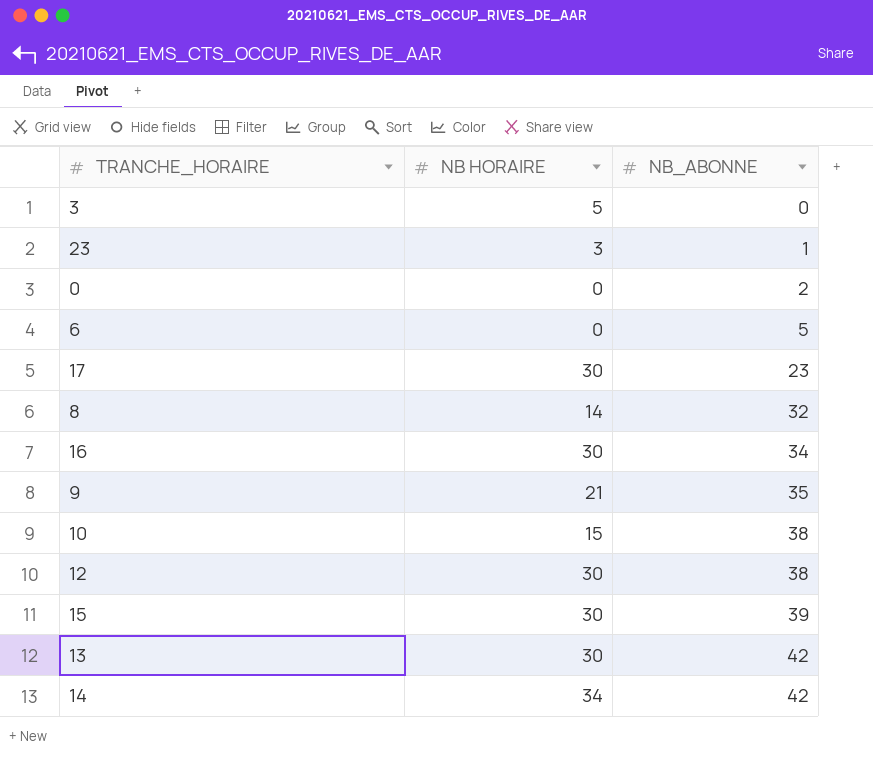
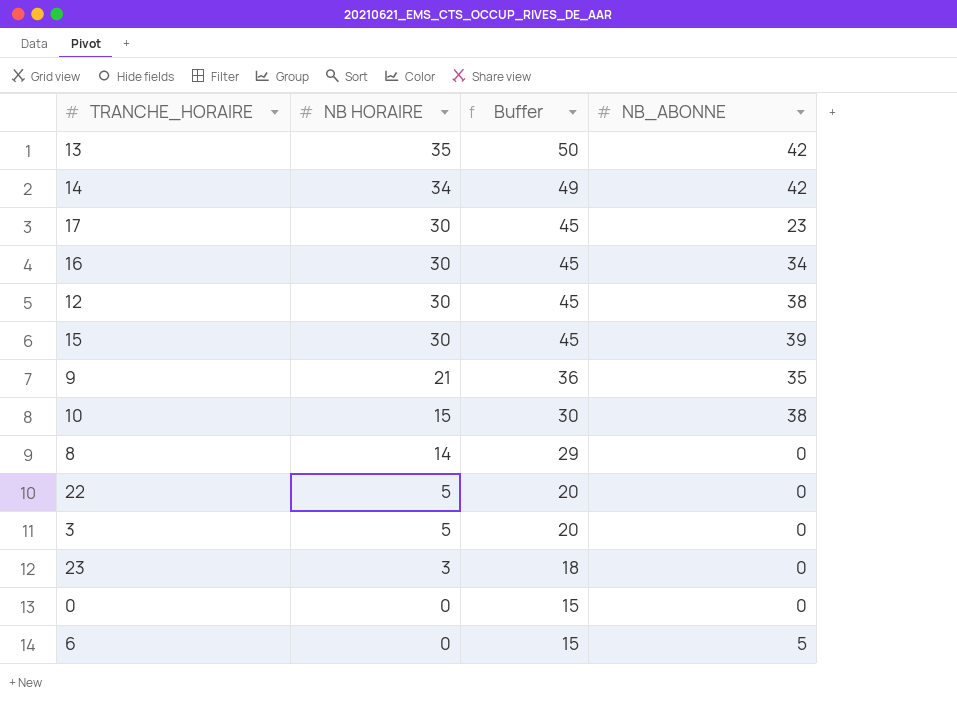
row order: NB_ABONNE ascending -> NB HORAIRE descending
column Buffer | formula: none -> [NB HORAIRE] + 15
13 | NB HORAIRE: 30 -> 35
8 | NB_ABONNE: 32 -> 0
row 22: none -> 5 | 20 | 0
23 | NB_ABONNE: 1 -> 0
0 | NB_ABONNE: 2 -> 0

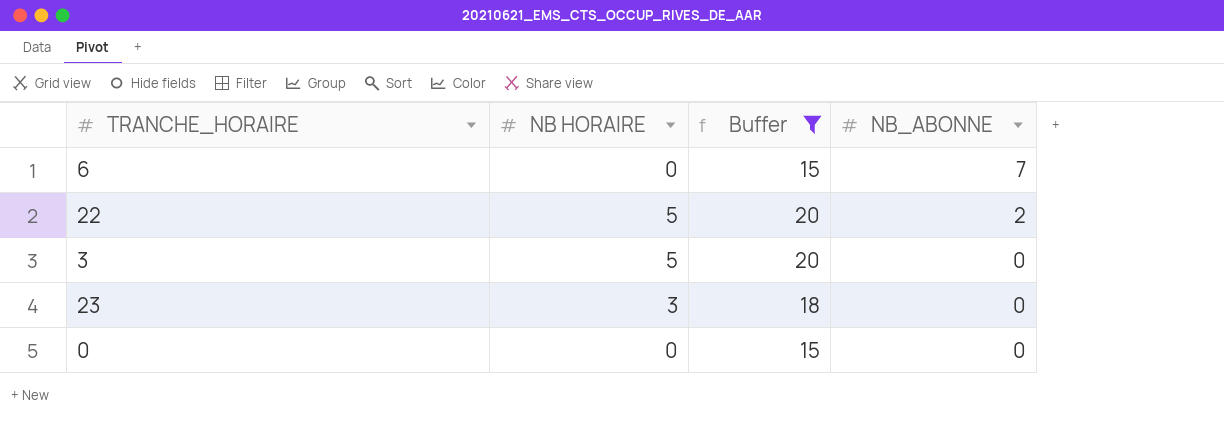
filter: none -> Buffer <= 20
row order: NB HORAIRE descending -> NB_ABONNE descending
6 | NB_ABONNE: 5 -> 7
22 | NB_ABONNE: 0 -> 2

